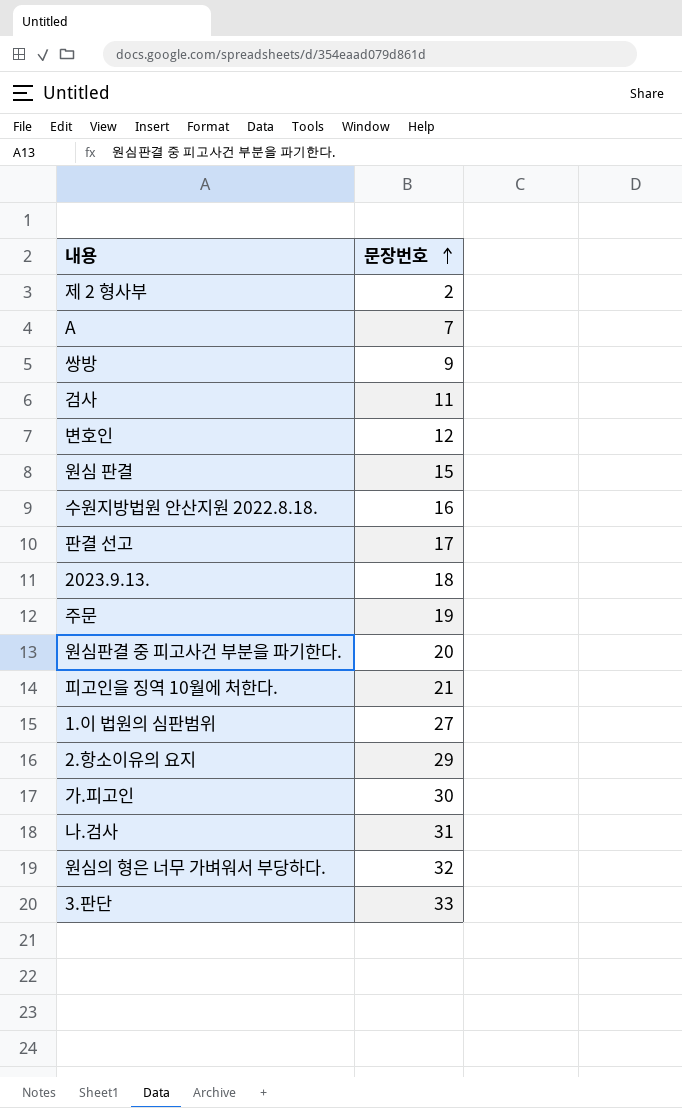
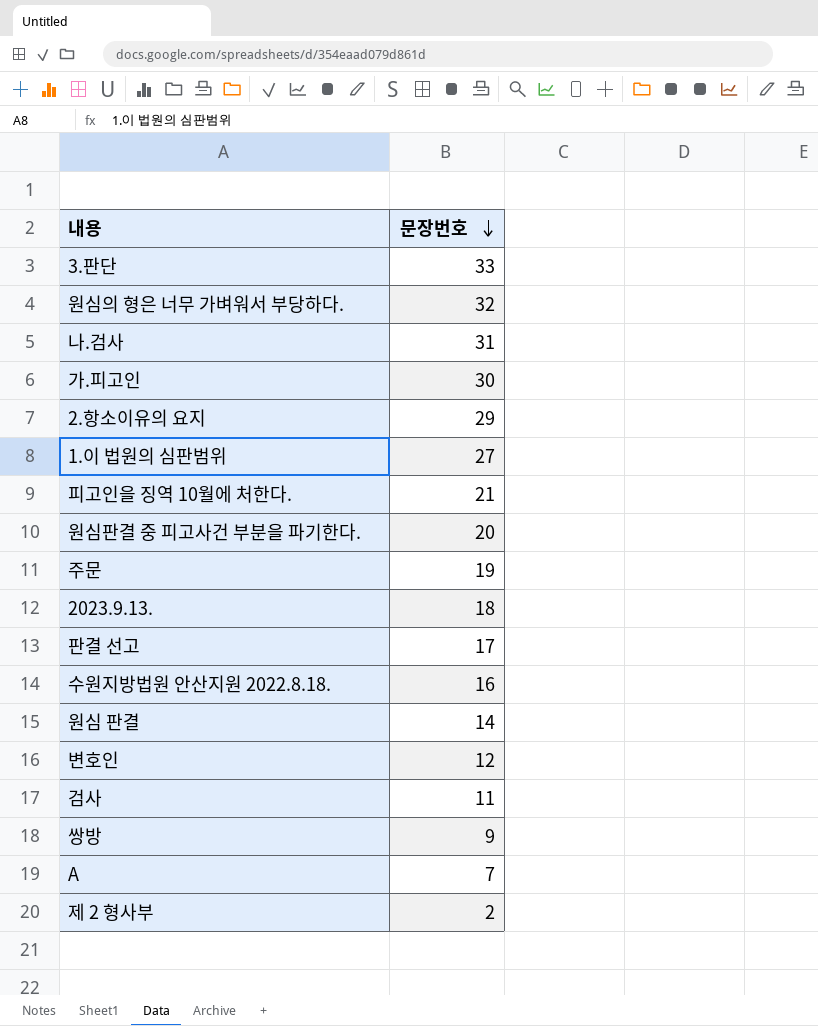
row order: 문장번호 ascending -> 문장번호 descending
원심 판결 | 문장번호: 15 -> 14

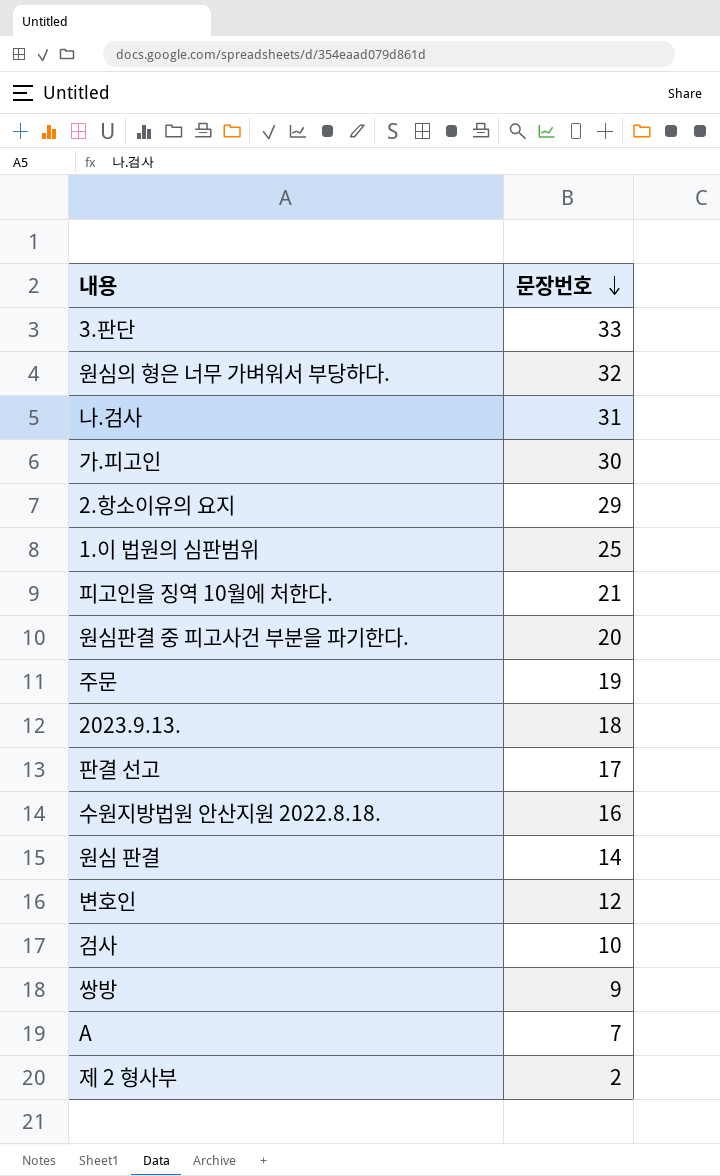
1.이 법원의 심판범위 | 문장번호: 27 -> 25
검사 | 문장번호: 11 -> 10

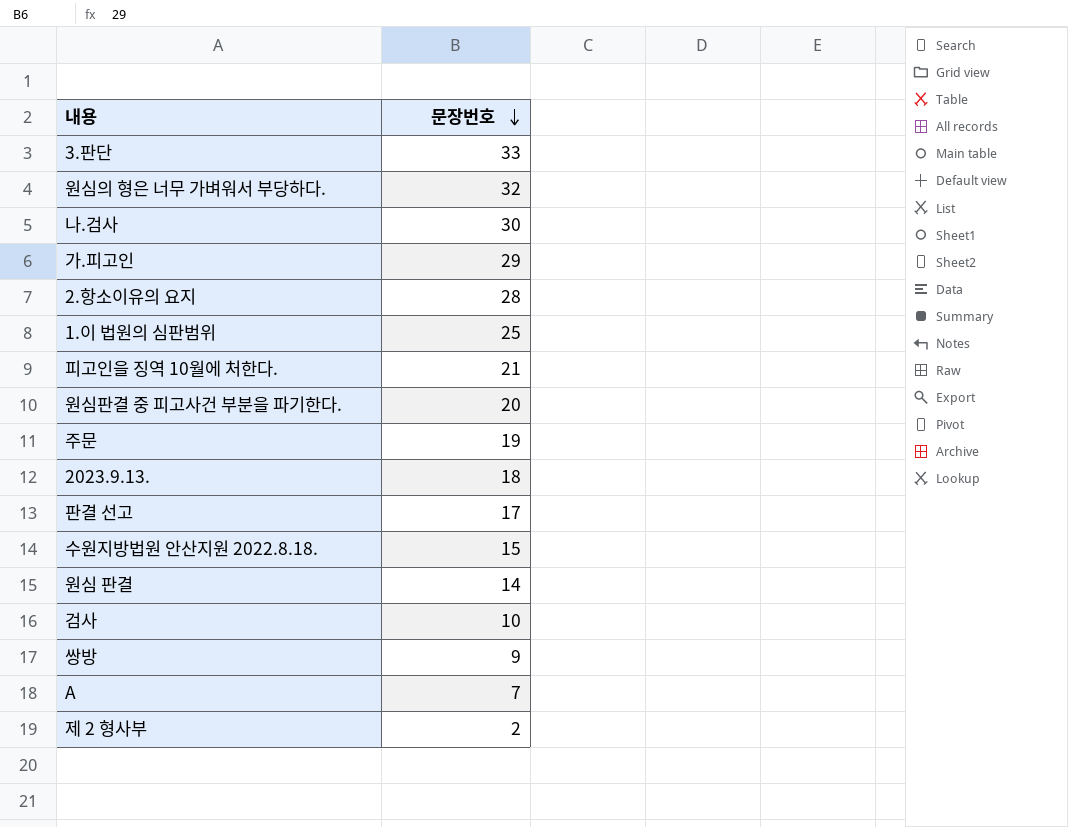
row 변호인: 12 -> none
나.검사 | 문장번호: 31 -> 30
가.피고인 | 문장번호: 30 -> 29
2.항소이유의 요지 | 문장번호: 29 -> 28
수원지방법원 안산지원 2022.8.18. | 문장번호: 16 -> 15

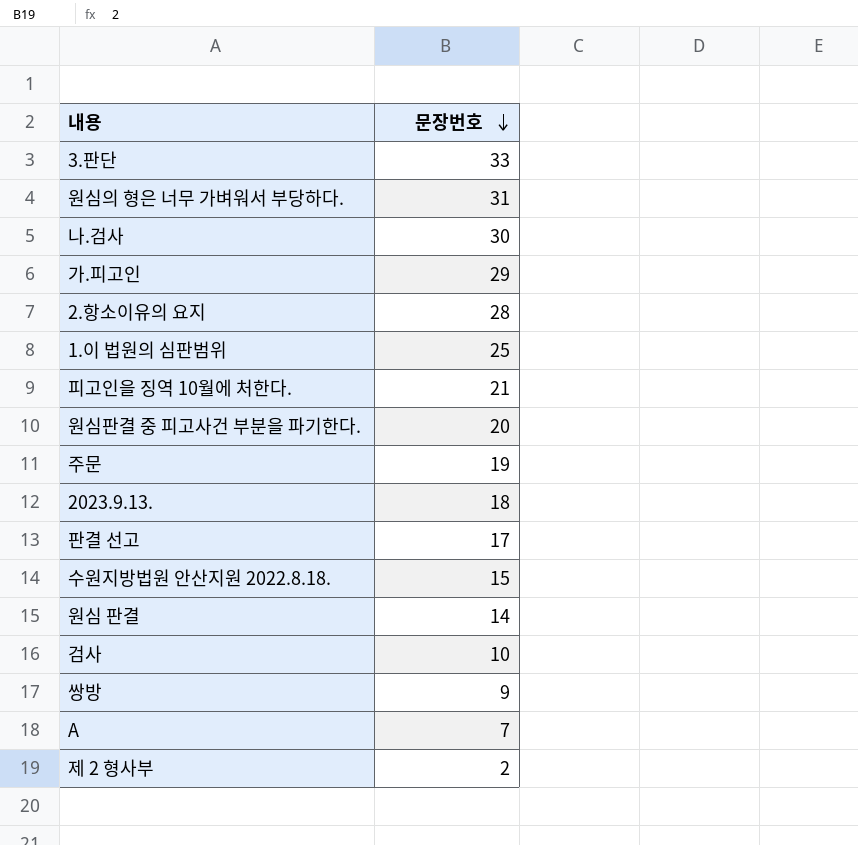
원심의 형은 너무 가벼워서 부당하다. | 문장번호: 32 -> 31

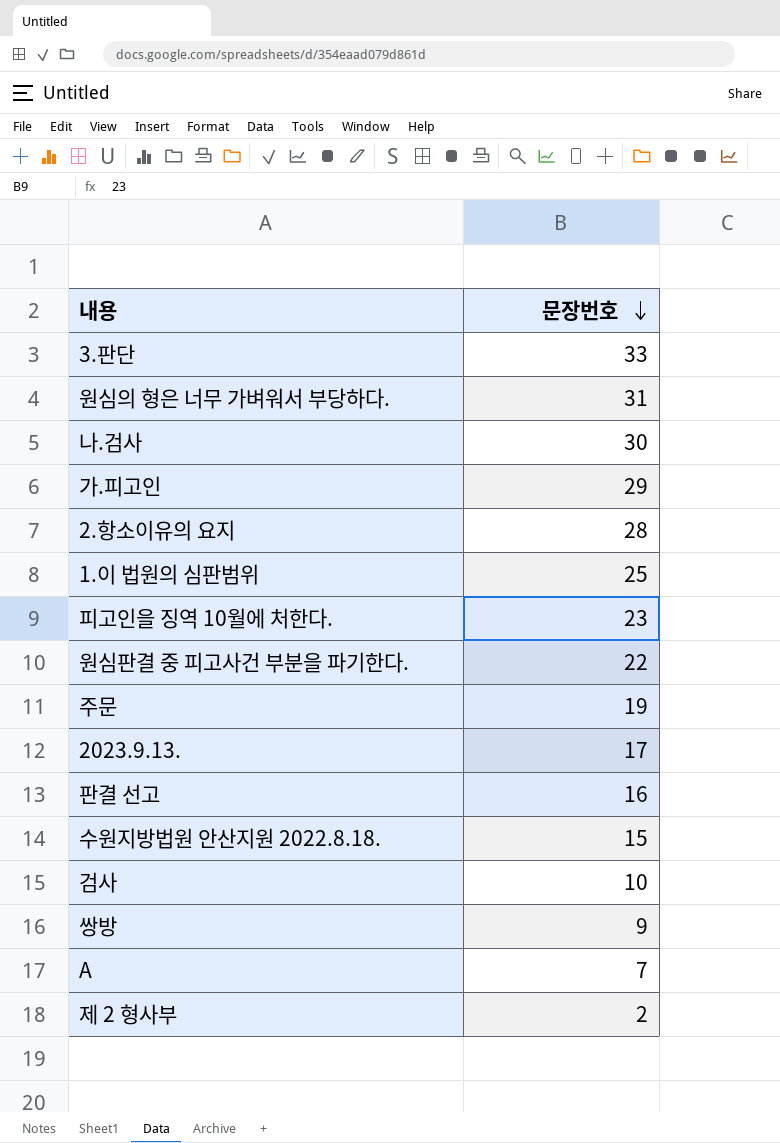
row 원심 판결: 14 -> none
피고인을 징역 10월에 처한다. | 문장번호: 21 -> 23
원심판결 중 피고사건 부분을 파기한다. | 문장번호: 20 -> 22
2023.9.13. | 문장번호: 18 -> 17
판결 선고 | 문장번호: 17 -> 16

